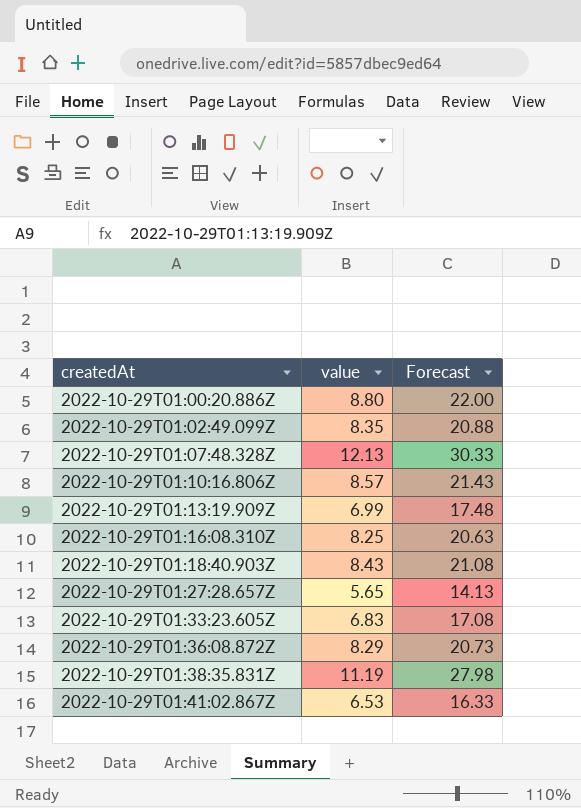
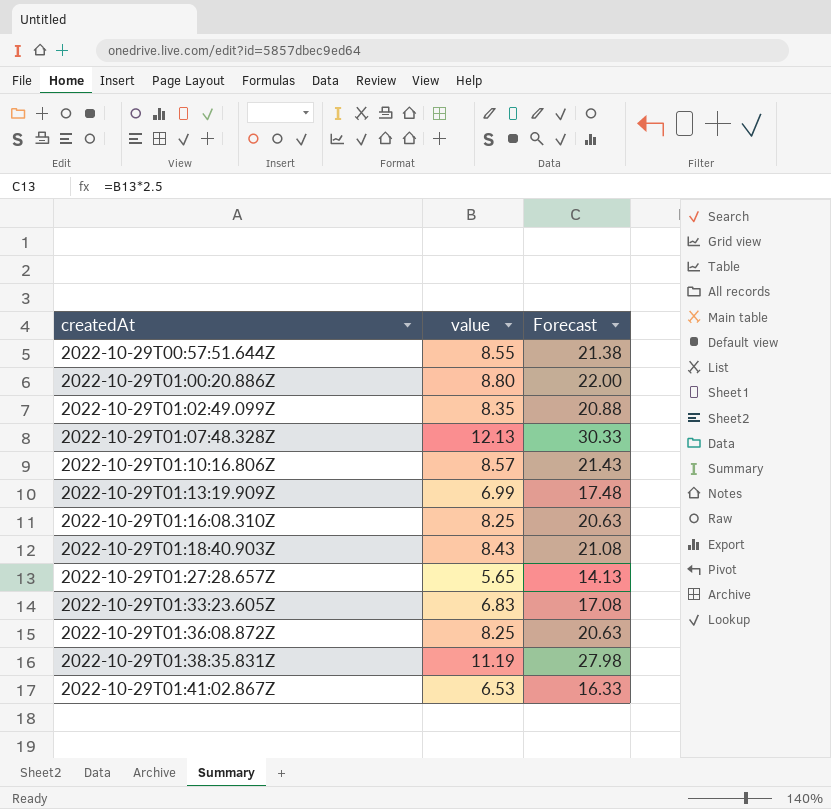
row 2022-10-29T00:57:51.644Z: none -> 8.55 | 21.38
2022-10-29T01:36:08.872Z | value: 8.29 -> 8.25
2022-10-29T01:36:08.872Z | Forecast: 20.73 -> 20.63

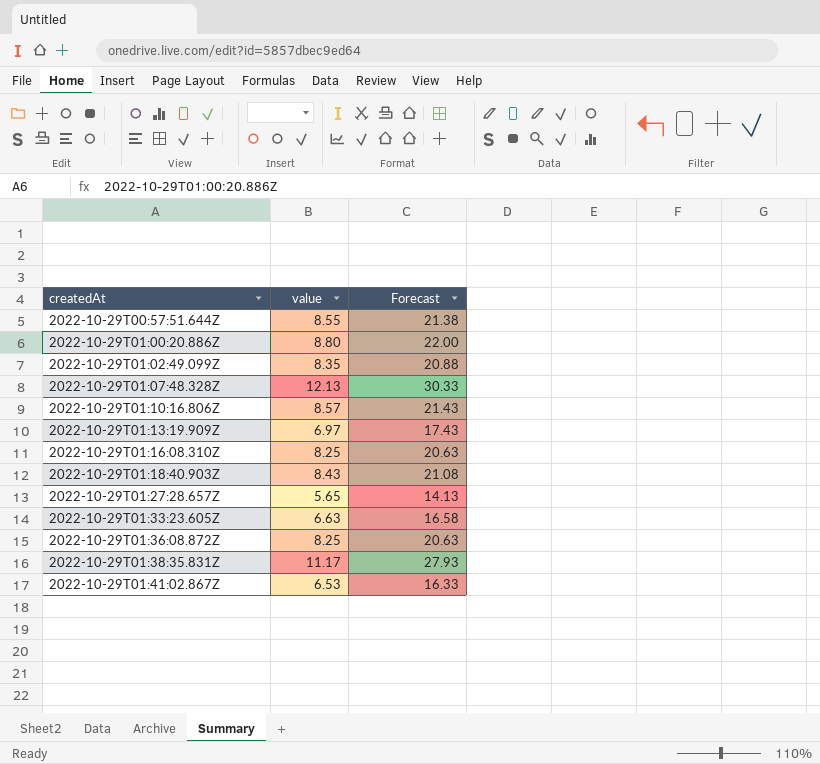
2022-10-29T01:13:19.909Z | value: 6.99 -> 6.97
2022-10-29T01:13:19.909Z | Forecast: 17.48 -> 17.43
2022-10-29T01:33:23.605Z | value: 6.83 -> 6.63
2022-10-29T01:33:23.605Z | Forecast: 17.08 -> 16.58
2022-10-29T01:38:35.831Z | value: 11.19 -> 11.17
2022-10-29T01:38:35.831Z | Forecast: 27.98 -> 27.93

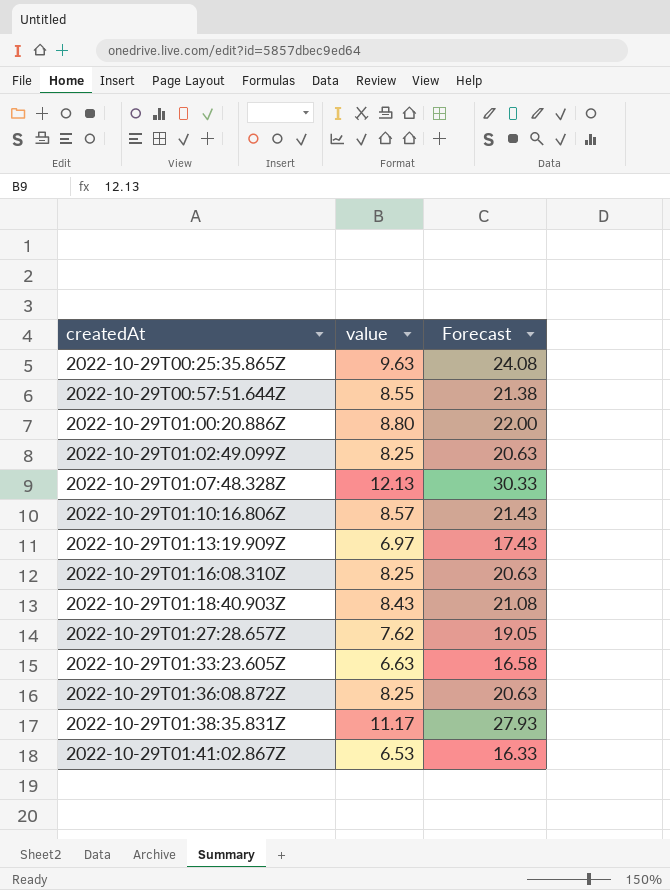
row 2022-10-29T00:25:35.865Z: none -> 9.63 | 24.08
2022-10-29T01:02:49.099Z | value: 8.35 -> 8.25
2022-10-29T01:02:49.099Z | Forecast: 20.88 -> 20.63
2022-10-29T01:27:28.657Z | value: 5.65 -> 7.62
2022-10-29T01:27:28.657Z | Forecast: 14.13 -> 19.05

